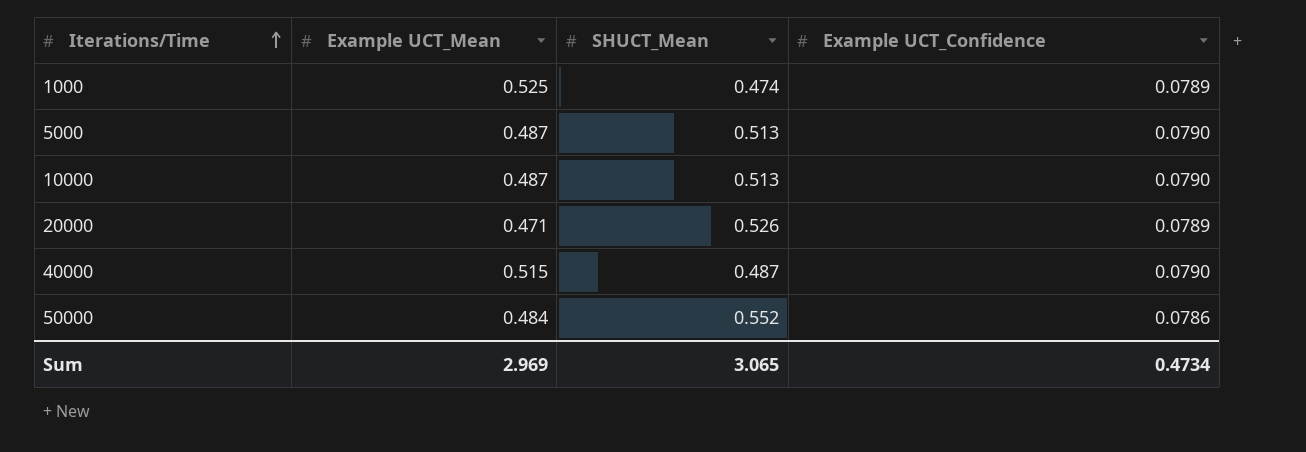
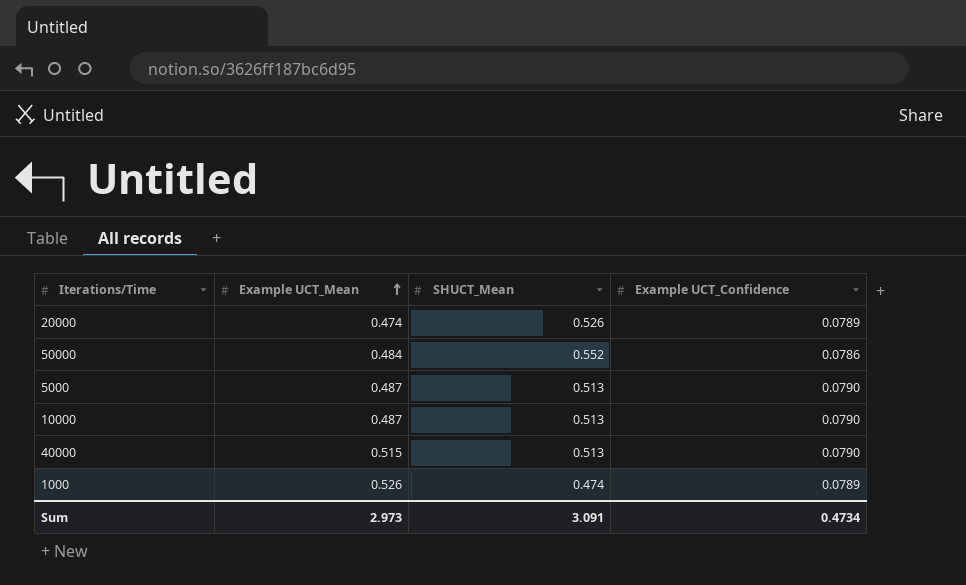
row order: Iterations/Time ascending -> Example UCT_Mean ascending
20000 | Example UCT_Mean: 0.471 -> 0.474
40000 | SHUCT_Mean: 0.487 -> 0.513
1000 | Example UCT_Mean: 0.525 -> 0.526
Sum | Example UCT_Mean: 2.969 -> 2.973
Sum | SHUCT_Mean: 3.065 -> 3.091

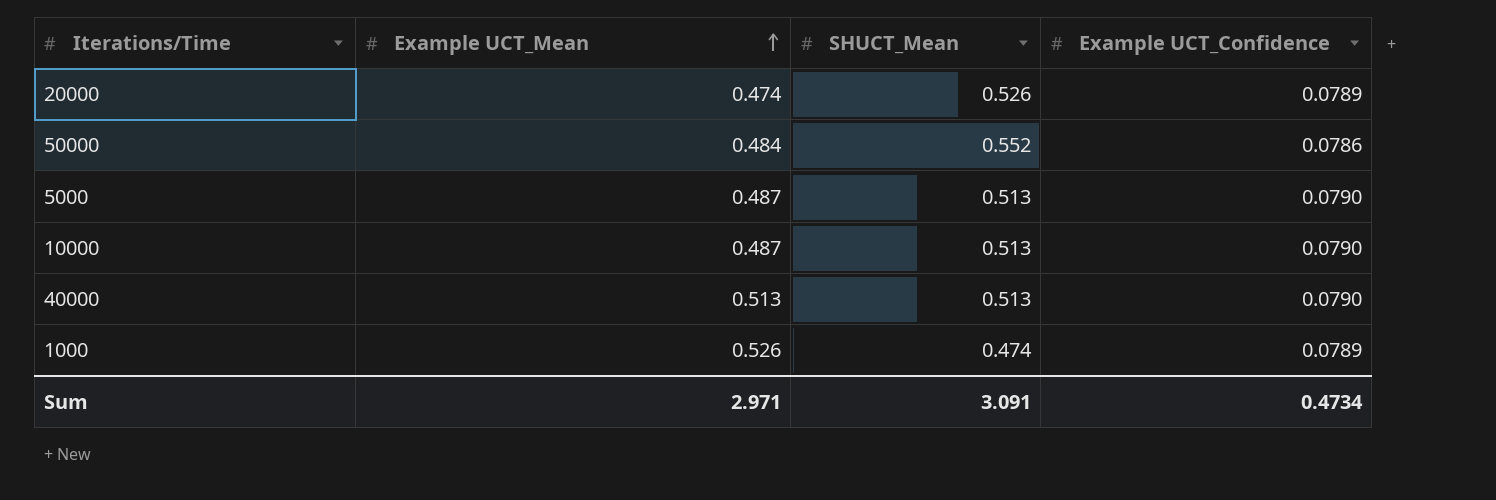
40000 | Example UCT_Mean: 0.515 -> 0.513
Sum | Example UCT_Mean: 2.973 -> 2.971

